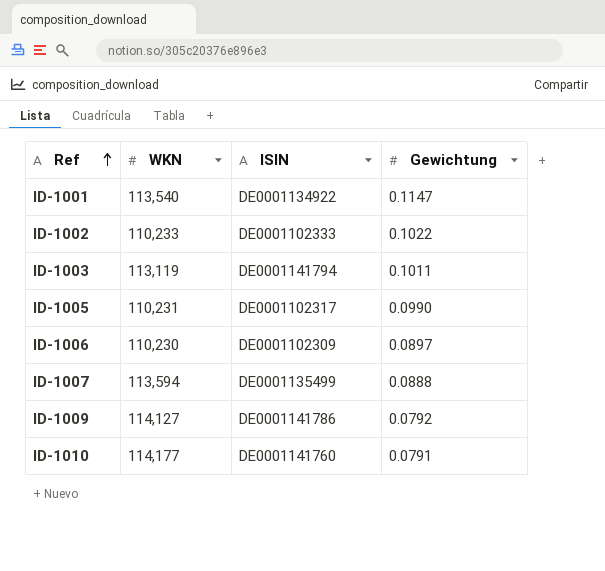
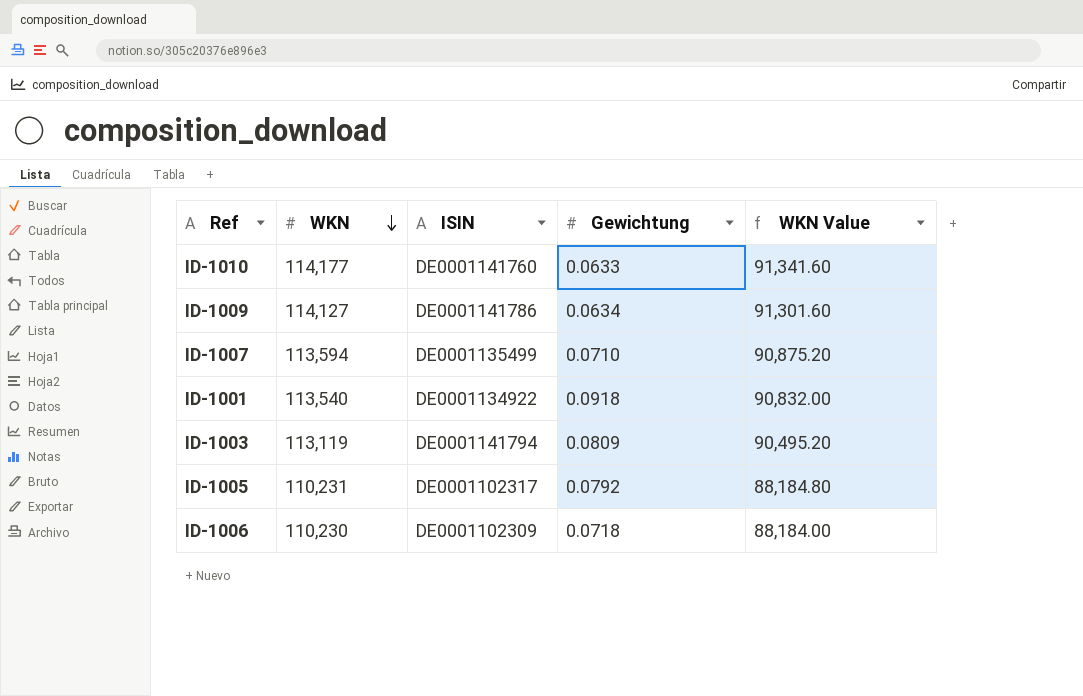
row order: Ref ascending -> WKN descending
column WKN Value | formula: none -> [WKN] * 0.8
row ID-1002: 110,233 | DE0001102333 | 0.1022 -> none
ID-1010 | Gewichtung: 0.0791 -> 0.0633
ID-1009 | Gewichtung: 0.0792 -> 0.0634
ID-1007 | Gewichtung: 0.0888 -> 0.0710
ID-1001 | Gewichtung: 0.1147 -> 0.0918
ID-1003 | Gewichtung: 0.1011 -> 0.0809
ID-1005 | Gewichtung: 0.0990 -> 0.0792
ID-1006 | Gewichtung: 0.0897 -> 0.0718

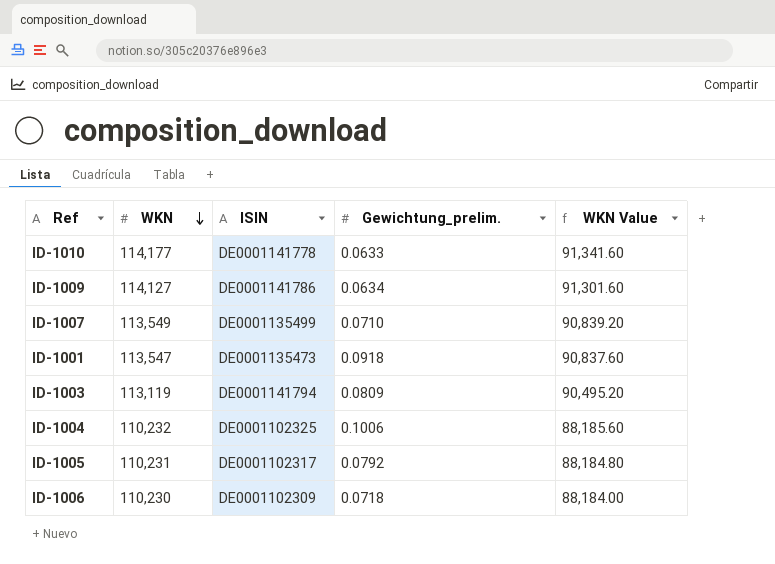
column name: Gewichtung -> Gewichtung_prelim.
ID-1010 | ISIN: DE0001141760 -> DE0001141778
ID-1007 | WKN: 113,594 -> 113,549
ID-1007 | WKN Value: 90,875.20 -> 90,839.20
ID-1001 | WKN: 113,540 -> 113,547
ID-1001 | ISIN: DE0001134922 -> DE0001135473
ID-1001 | WKN Value: 90,832.00 -> 90,837.60
row ID-1004: none -> 110,232 | DE0001102325 | 0.1006 | 88,185.60

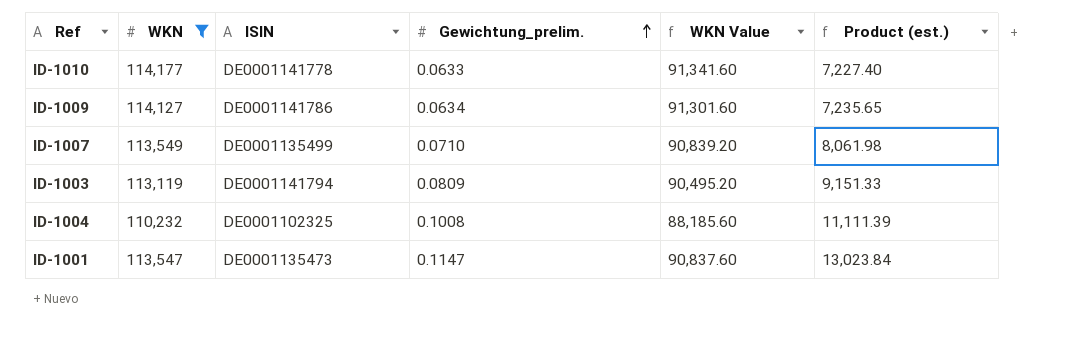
filter: none -> WKN >= 110,232
row order: WKN descending -> Gewichtung_prelim. ascending
column Product (est.) | formula: none -> [WKN] * [Gewichtung_prelim.]
ID-1004 | Gewichtung_prelim.: 0.1006 -> 0.1008
ID-1001 | Gewichtung_prelim.: 0.0918 -> 0.1147

